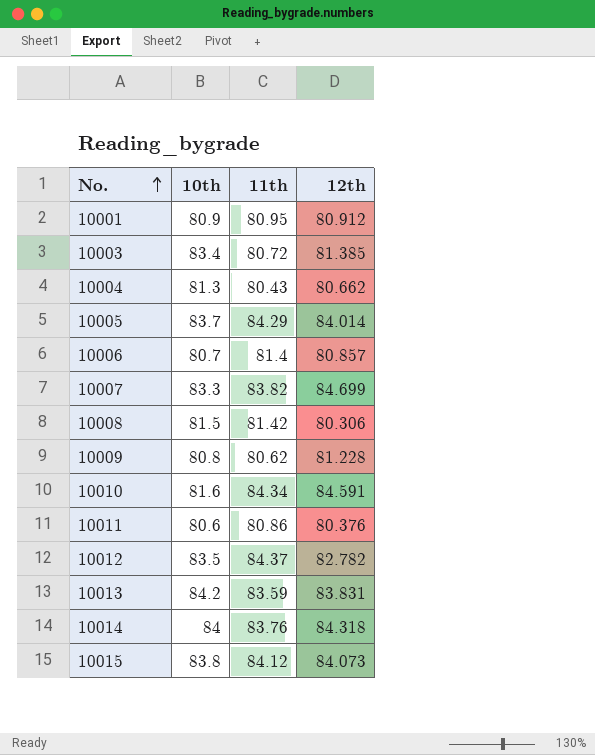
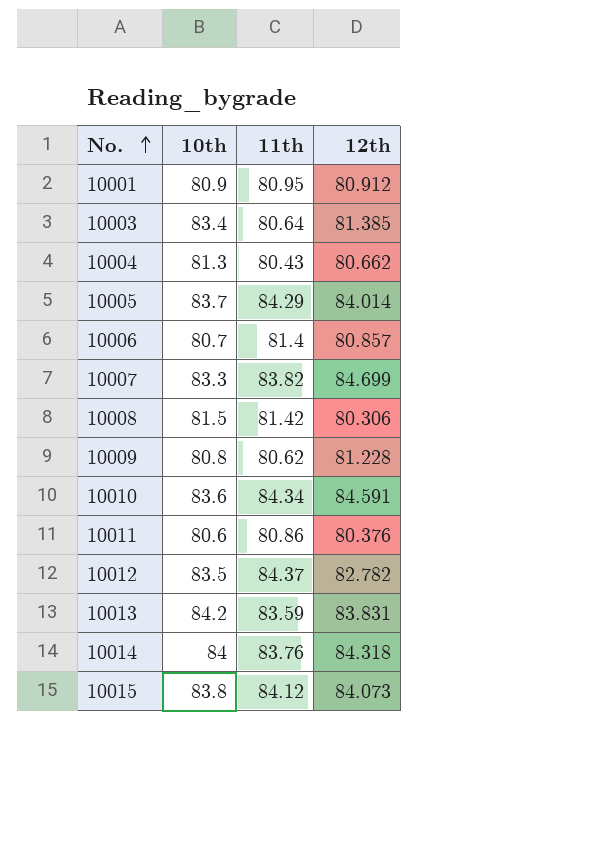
10003 | 11th: 80.72 -> 80.64
10010 | 10th: 81.6 -> 83.6

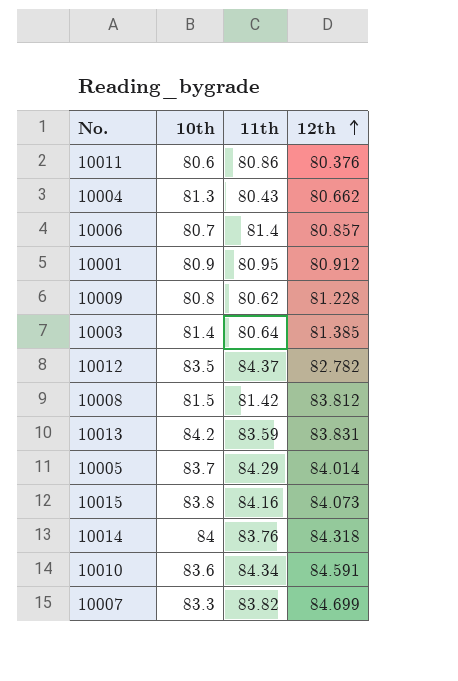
row order: No. ascending -> 12th ascending
10003 | 10th: 83.4 -> 81.4
10008 | 12th: 80.306 -> 83.812
10015 | 11th: 84.12 -> 84.16

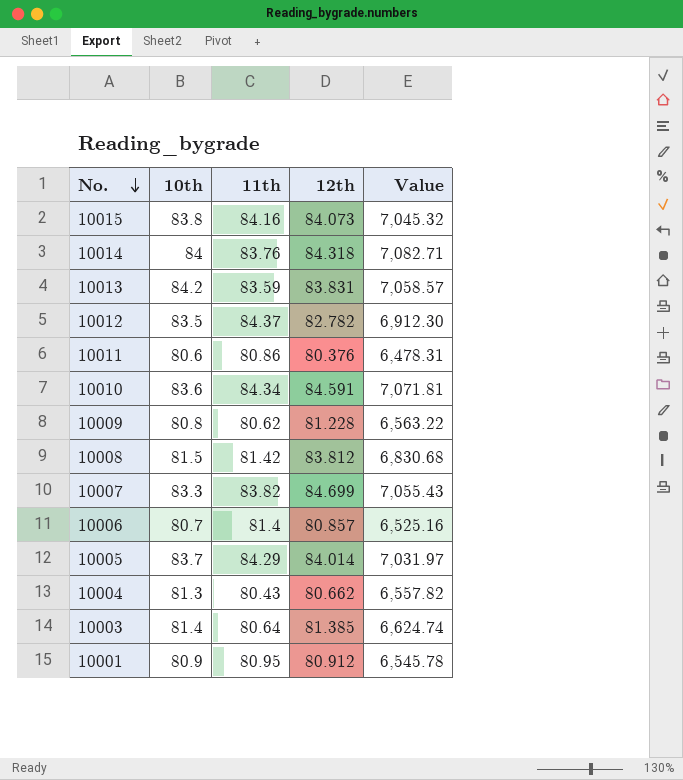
row order: 12th ascending -> No. descending
column Value | formula: none -> [10th] * [12th]

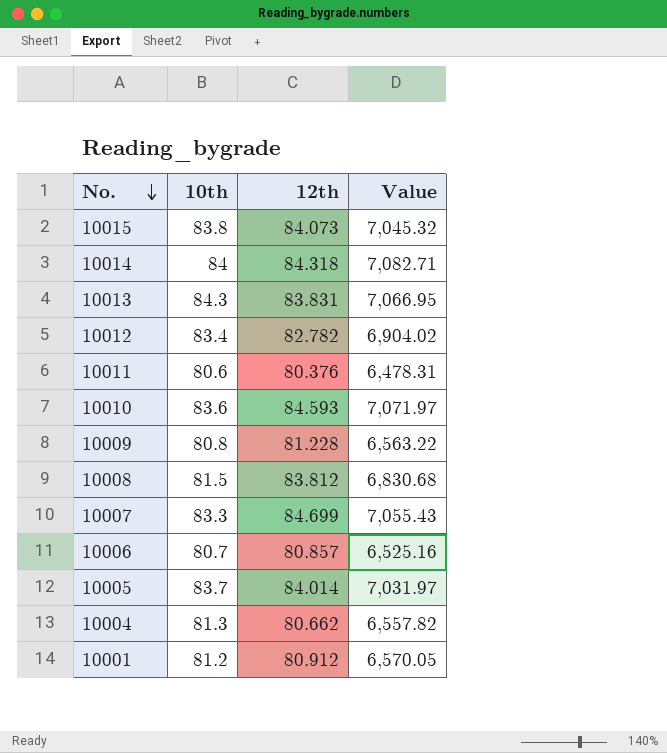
column 11th | position: 3 -> none
row 10003: 81.4 | 80.64 | 81.385 | 6,624.74 -> none
10013 | 10th: 84.2 -> 84.3
10013 | Value: 7,058.57 -> 7,066.95
10012 | 10th: 83.5 -> 83.4
10012 | Value: 6,912.30 -> 6,904.02
10010 | 12th: 84.591 -> 84.593
10010 | Value: 7,071.81 -> 7,071.97
10001 | 10th: 80.9 -> 81.2
10001 | Value: 6,545.78 -> 6,570.05

